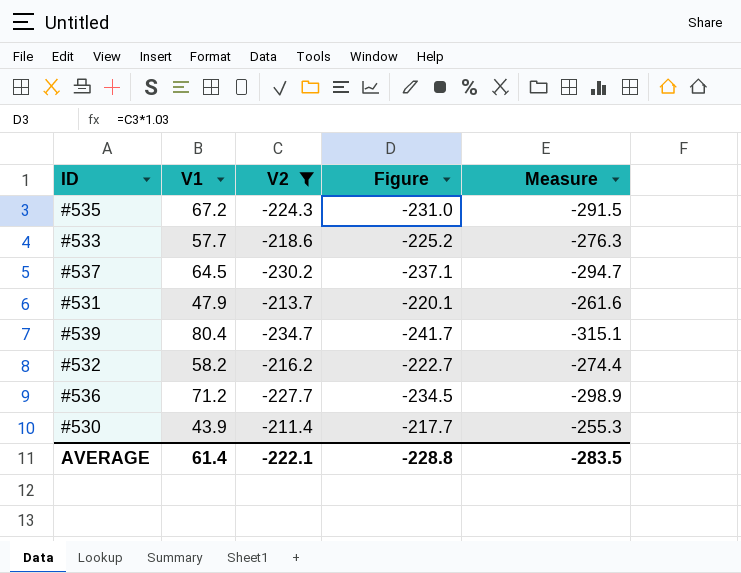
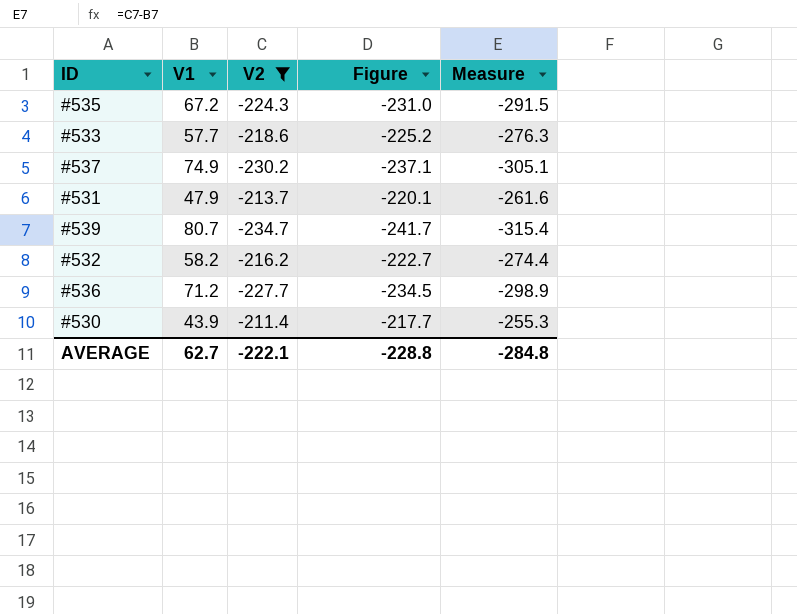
#537 | V1: 64.5 -> 74.9
#537 | Measure: -294.7 -> -305.1
#539 | V1: 80.4 -> 80.7
#539 | Measure: -315.1 -> -315.4
AVERAGE | V1: 61.4 -> 62.7
AVERAGE | Measure: -283.5 -> -284.8

